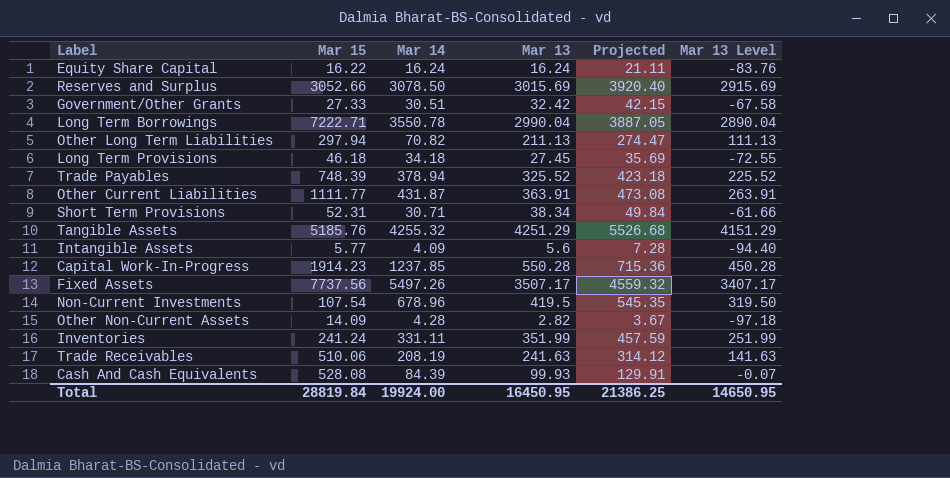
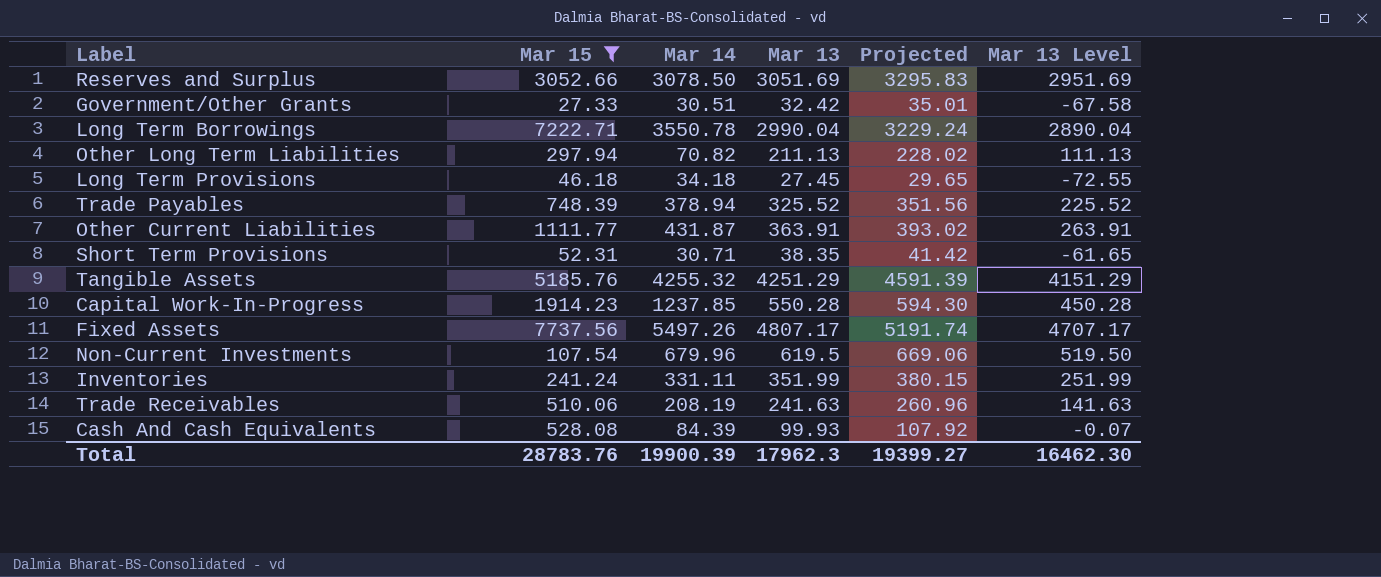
filter: none -> Mar 15 >= 27.33
column Projected | formula: [Mar 13] * 1.3 -> [Mar 13] * 1.08
Reserves and Surplus | Mar 13: 3015.69 -> 3051.69
Reserves and Surplus | Mar 13 Level: 2915.69 -> 2951.69
Short Term Provisions | Mar 13: 38.34 -> 38.35
Short Term Provisions | Mar 13 Level: -61.66 -> -61.65
Fixed Assets | Mar 13: 3507.17 -> 4807.17
Fixed Assets | Mar 13 Level: 3407.17 -> 4707.17
Non-Current Investments | Mar 14: 678.96 -> 679.96
Non-Current Investments | Mar 13: 419.5 -> 619.5
Non-Current Investments | Mar 13 Level: 319.50 -> 519.50
Total | Mar 15: 28819.84 -> 28783.76
Total | Mar 14: 19924.00 -> 19900.39
Total | Mar 13: 16450.95 -> 17962.3
Total | Projected: 21386.25 -> 19399.27
Total | Mar 13 Level: 14650.95 -> 16462.30

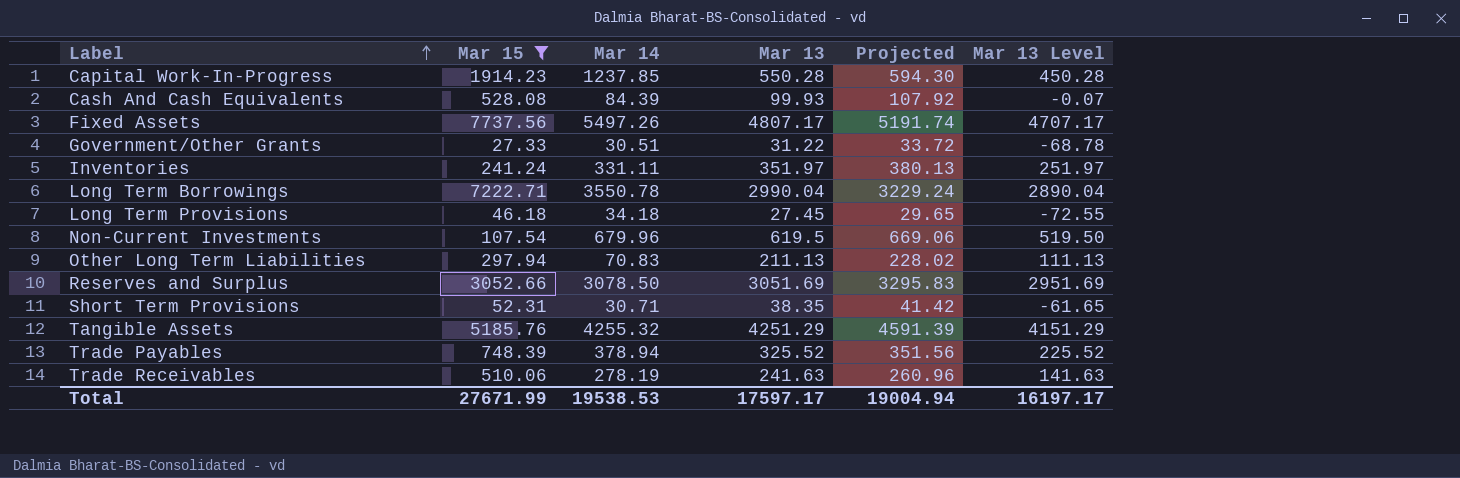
row order: none -> Label ascending
row Other Current Liabilities: 1111.77 | 431.87 | 363.91 | 393.02 | 263.91 -> none
Government/Other Grants | Mar 13: 32.42 -> 31.22
Government/Other Grants | Projected: 35.01 -> 33.72
Government/Other Grants | Mar 13 Level: -67.58 -> -68.78
Inventories | Mar 13: 351.99 -> 351.97
Inventories | Projected: 380.15 -> 380.13
Inventories | Mar 13 Level: 251.99 -> 251.97
Other Long Term Liabilities | Mar 14: 70.82 -> 70.83
Trade Receivables | Mar 14: 208.19 -> 278.19
Total | Mar 15: 28783.76 -> 27671.99
Total | Mar 14: 19900.39 -> 19538.53
Total | Mar 13: 17962.3 -> 17597.17
Total | Projected: 19399.27 -> 19004.94
Total | Mar 13 Level: 16462.30 -> 16197.17

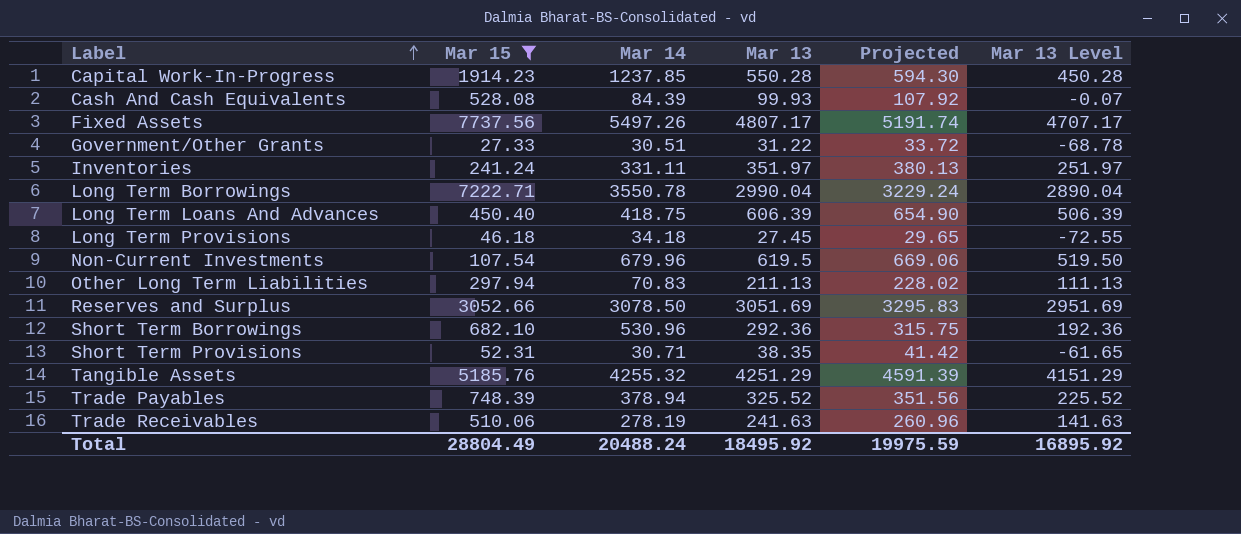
row Long Term Loans And Advances: none -> 450.40 | 418.75 | 606.39 | 654.90 | 506.39
row Short Term Borrowings: none -> 682.10 | 530.96 | 292.36 | 315.75 | 192.36
Total | Mar 15: 27671.99 -> 28804.49
Total | Mar 14: 19538.53 -> 20488.24
Total | Mar 13: 17597.17 -> 18495.92
Total | Projected: 19004.94 -> 19975.59
Total | Mar 13 Level: 16197.17 -> 16895.92

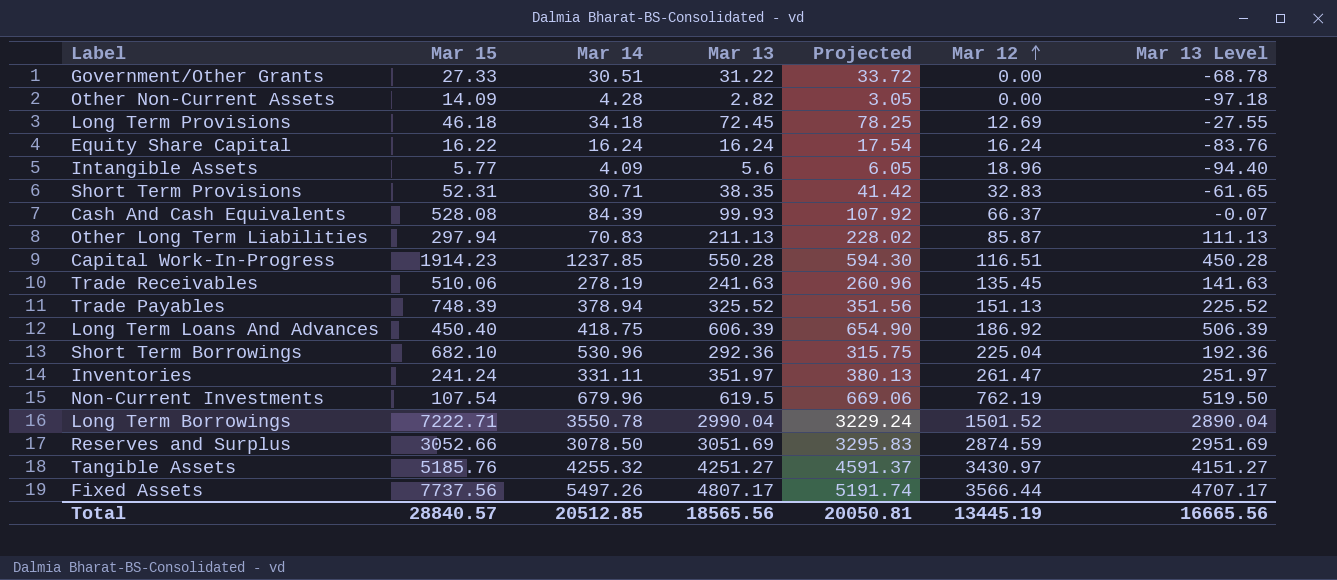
filter: Mar 15 >= 27.33 -> none
row order: Label ascending -> Mar 12 ascending
column Mar 12 | position: none -> 6
Long Term Provisions | Mar 13: 27.45 -> 72.45
Long Term Provisions | Projected: 29.65 -> 78.25
Long Term Provisions | Mar 13 Level: -72.55 -> -27.55
Tangible Assets | Mar 13: 4251.29 -> 4251.27
Tangible Assets | Projected: 4591.39 -> 4591.37
Tangible Assets | Mar 13 Level: 4151.29 -> 4151.27
Total | Mar 15: 28804.49 -> 28840.57
Total | Mar 14: 20488.24 -> 20512.85
Total | Mar 13: 18495.92 -> 18565.56
Total | Projected: 19975.59 -> 20050.81
Total | Mar 13 Level: 16895.92 -> 16665.56

